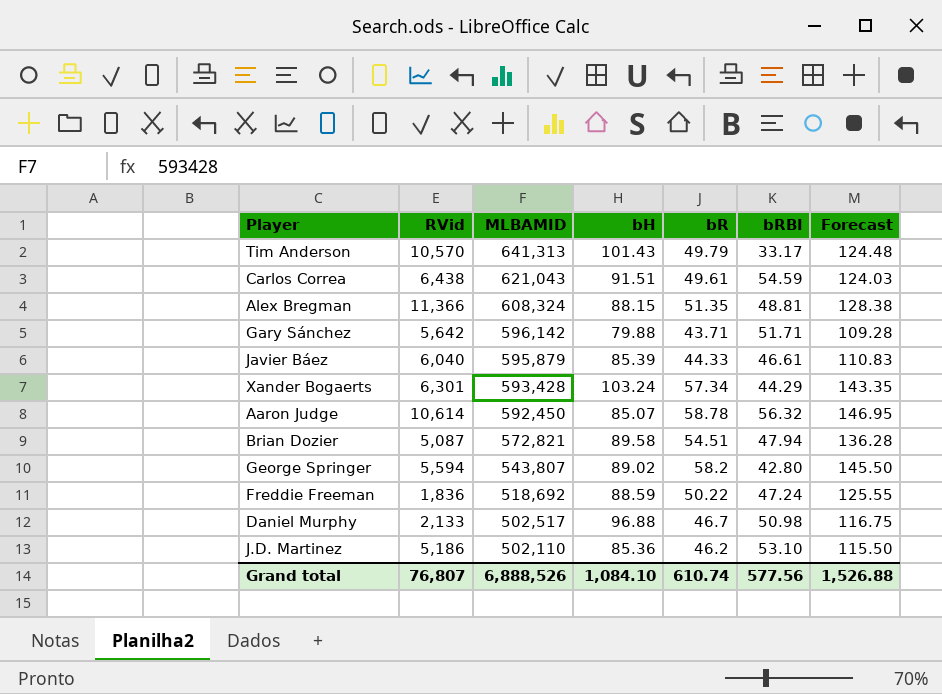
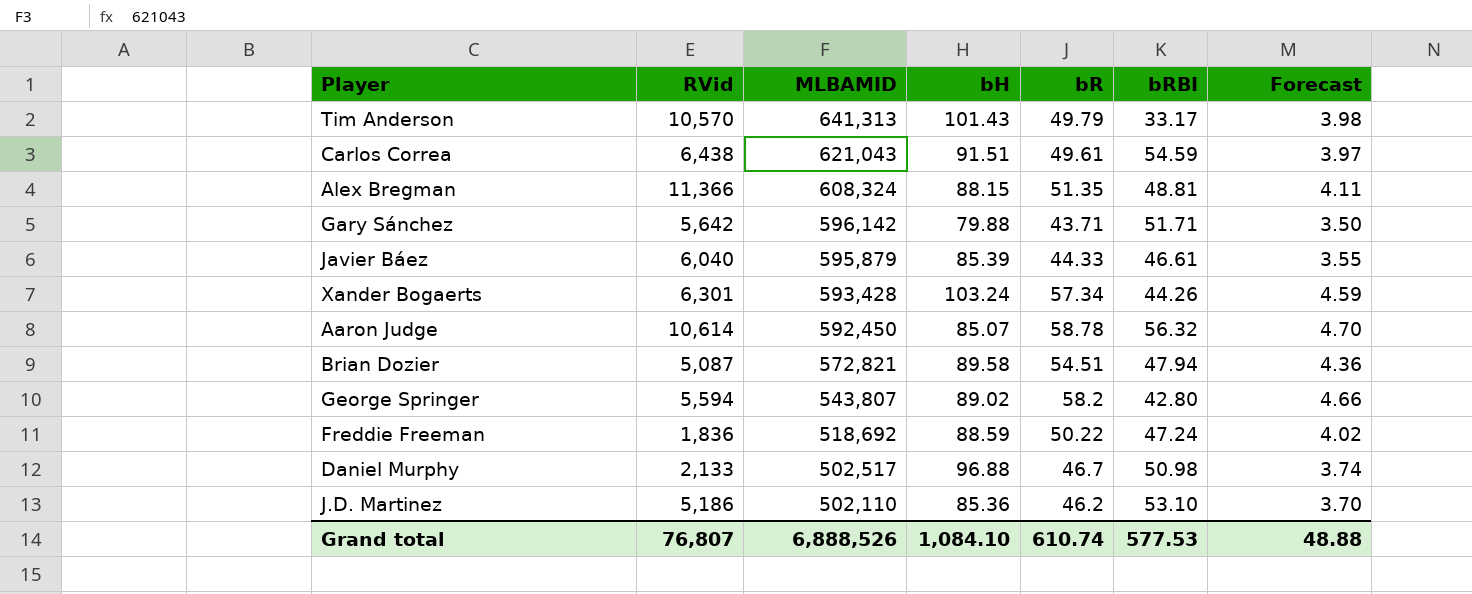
column Forecast | formula: [bR] * 2.5 -> [bR] * 0.08
Xander Bogaerts | bRBI: 44.29 -> 44.26
Grand total | bRBI: 577.56 -> 577.53
Grand total | Forecast: 1,526.88 -> 48.88

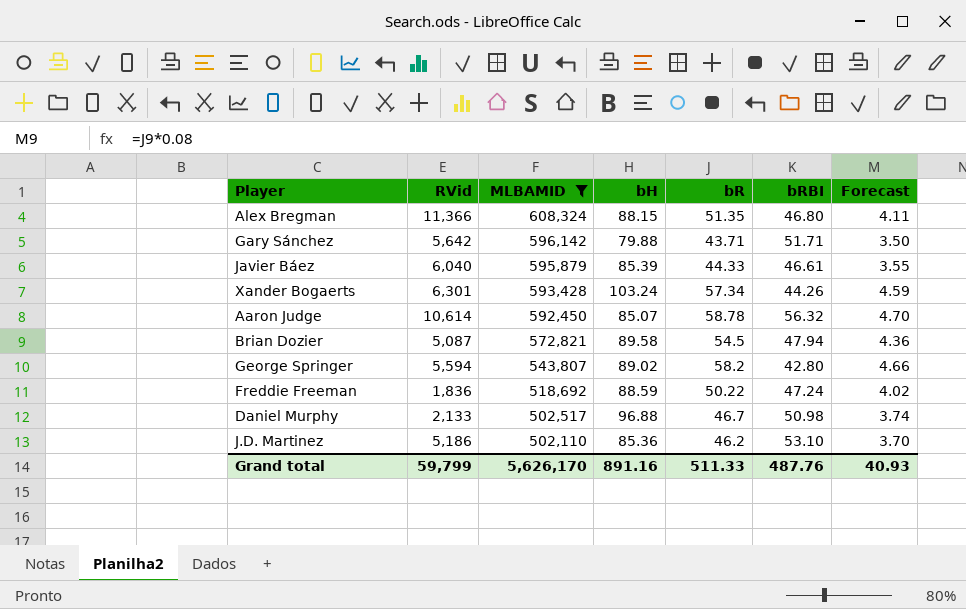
filter: none -> MLBAMID <= 608,324
Alex Bregman | bRBI: 48.81 -> 46.80
Brian Dozier | bR: 54.51 -> 54.5
Grand total | RVid: 76,807 -> 59,799
Grand total | MLBAMID: 6,888,526 -> 5,626,170
Grand total | bH: 1,084.10 -> 891.16
Grand total | bR: 610.74 -> 511.33
Grand total | bRBI: 577.53 -> 487.76
Grand total | Forecast: 48.88 -> 40.93

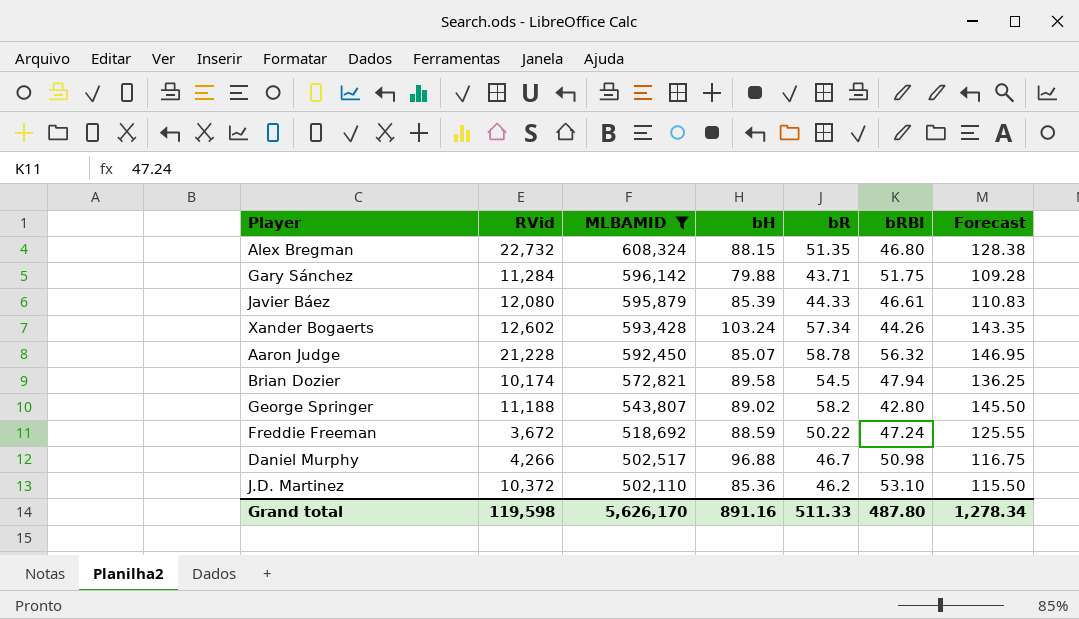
column Forecast | formula: [bR] * 0.08 -> [bR] * 2.5
Alex Bregman | RVid: 11,366 -> 22,732
Gary Sánchez | RVid: 5,642 -> 11,284
Gary Sánchez | bRBI: 51.71 -> 51.75
Javier Báez | RVid: 6,040 -> 12,080
Xander Bogaerts | RVid: 6,301 -> 12,602
Aaron Judge | RVid: 10,614 -> 21,228
Brian Dozier | RVid: 5,087 -> 10,174
George Springer | RVid: 5,594 -> 11,188
Freddie Freeman | RVid: 1,836 -> 3,672
Daniel Murphy | RVid: 2,133 -> 4,266
J.D. Martinez | RVid: 5,186 -> 10,372
Grand total | RVid: 59,799 -> 119,598
Grand total | bRBI: 487.76 -> 487.80
Grand total | Forecast: 40.93 -> 1,278.34

